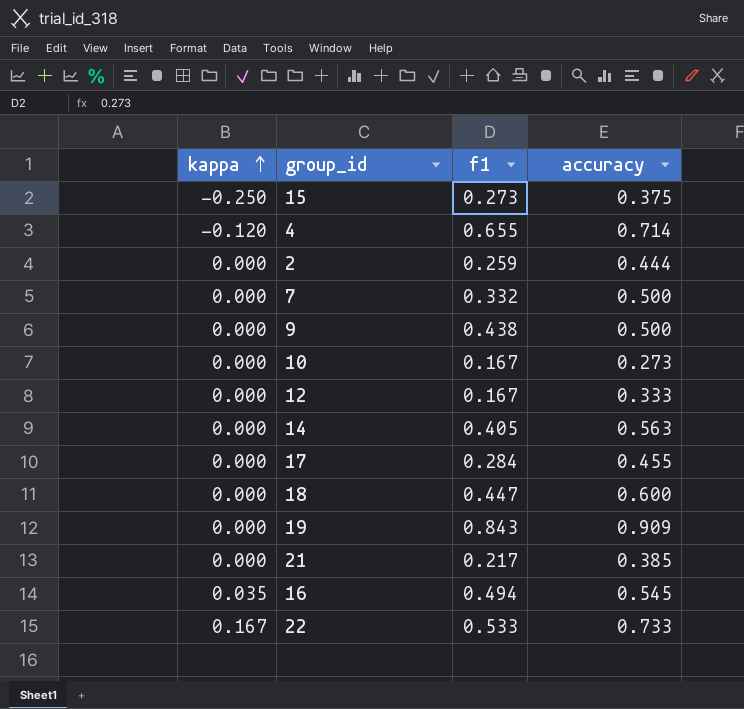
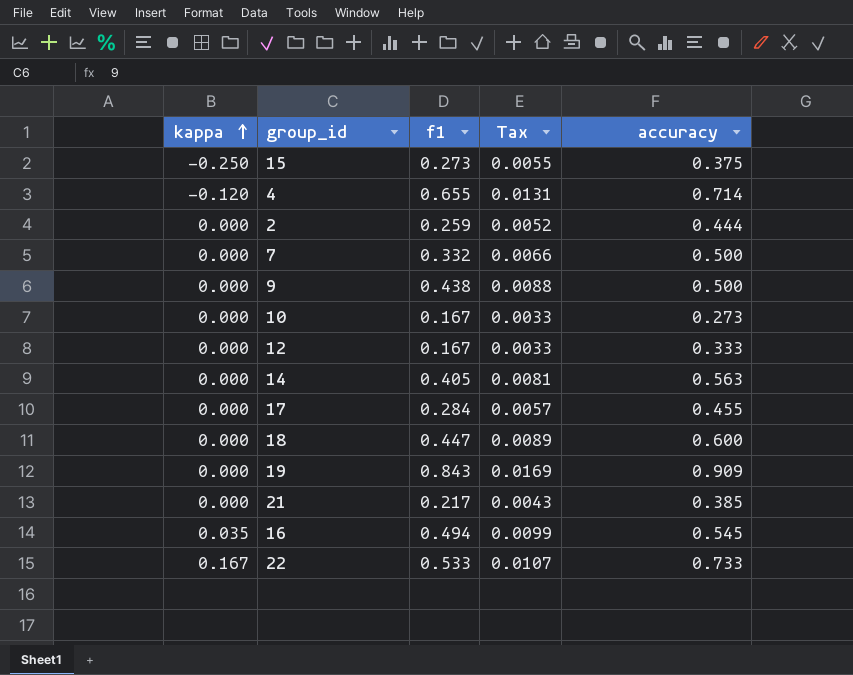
column Tax | formula: none -> [f1] * 0.02

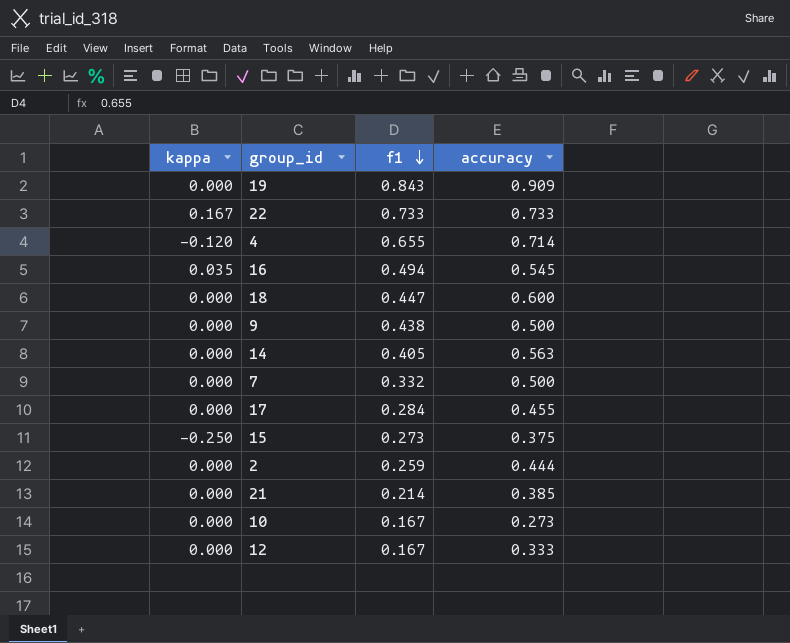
row order: kappa ascending -> f1 descending
column Tax | formula: [f1] * 0.02 -> none
22 | f1: 0.533 -> 0.733
21 | f1: 0.217 -> 0.214

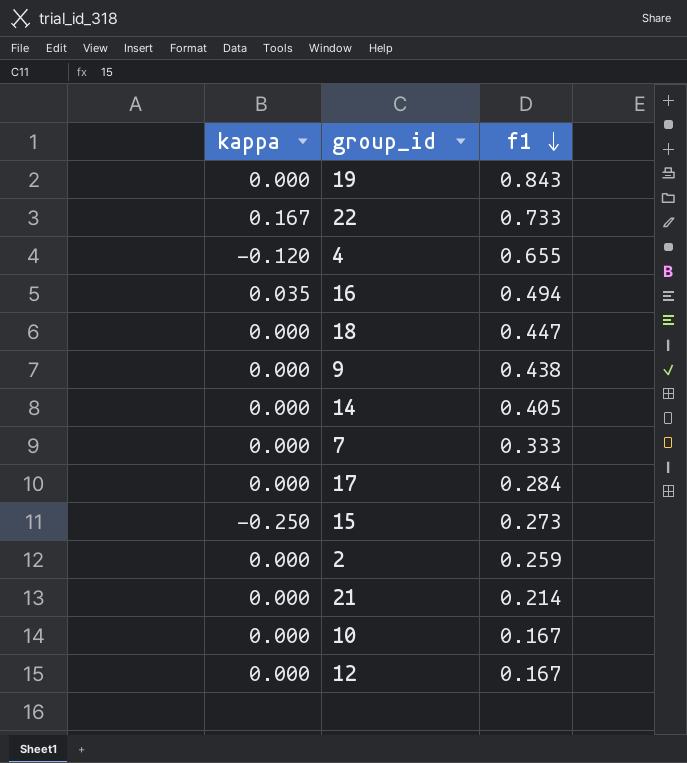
column accuracy | position: 4 -> none
7 | f1: 0.332 -> 0.333

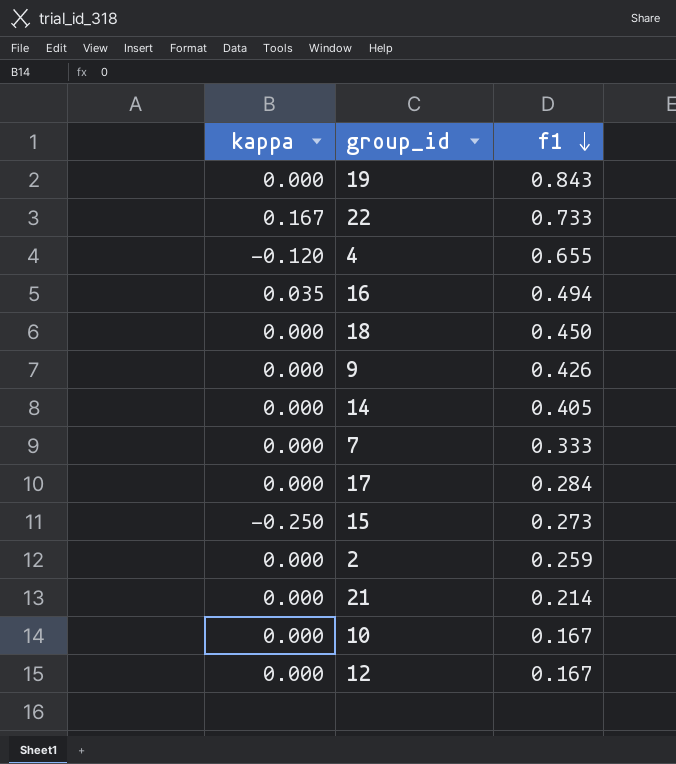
18 | f1: 0.447 -> 0.450
9 | f1: 0.438 -> 0.426

